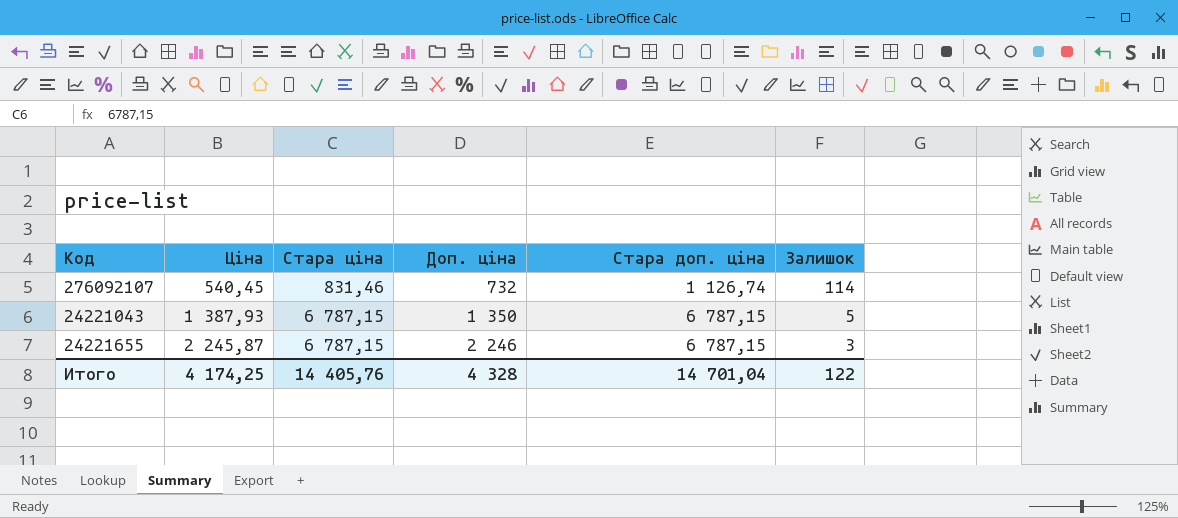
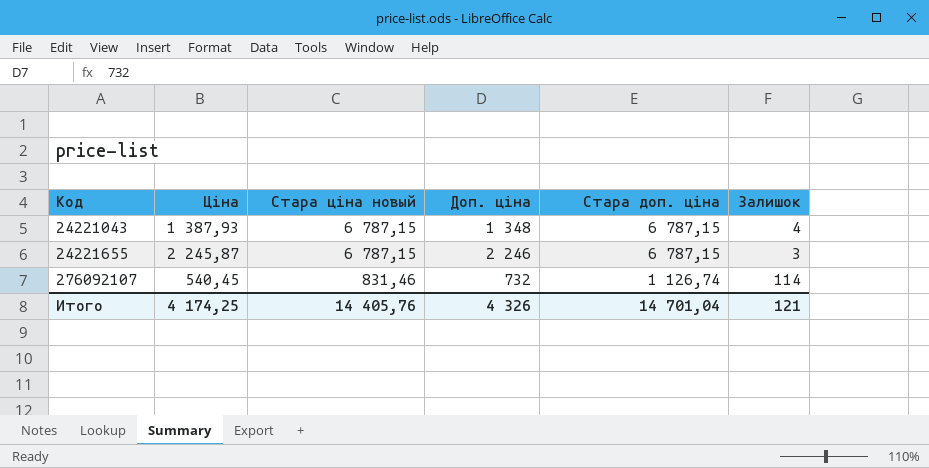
row order: Ціна ascending -> Код ascending
column name: Стара ціна -> Стара ціна новый
24221043 | Доп. ціна: 1 350 -> 1 348
24221043 | Залишок: 5 -> 4
Итого | Доп. ціна: 4 328 -> 4 326
Итого | Залишок: 122 -> 121

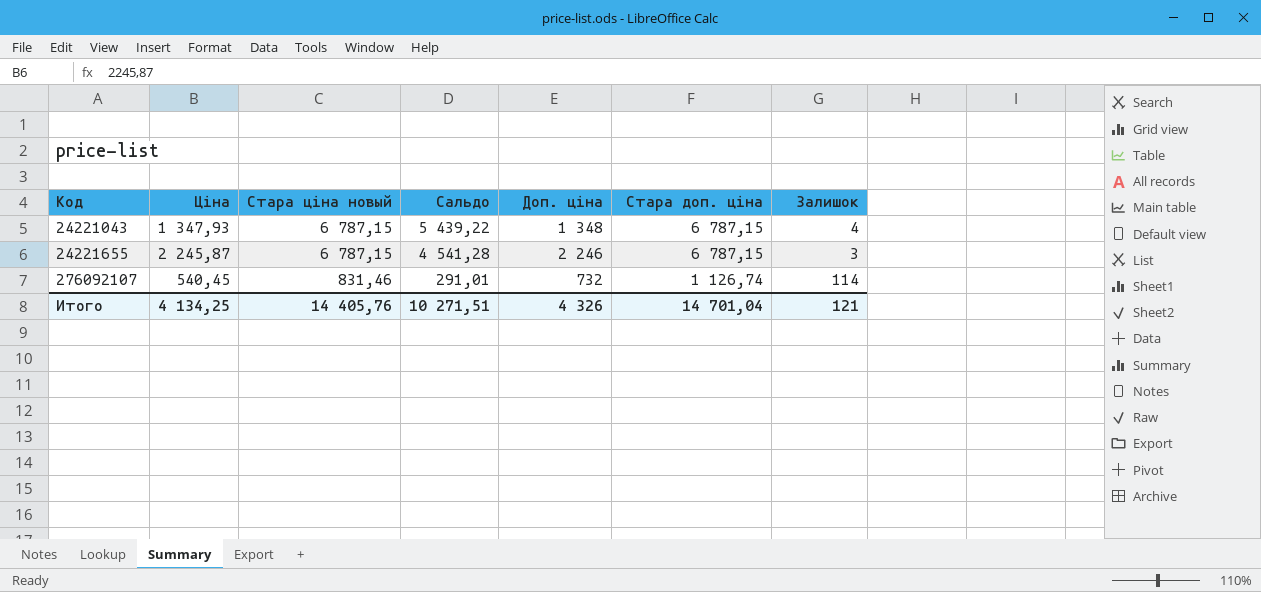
column Сальдо | formula: none -> [Стара ціна новый] - [Ціна]
24221043 | Ціна: 1 387,93 -> 1 347,93
Итого | Ціна: 4 174,25 -> 4 134,25

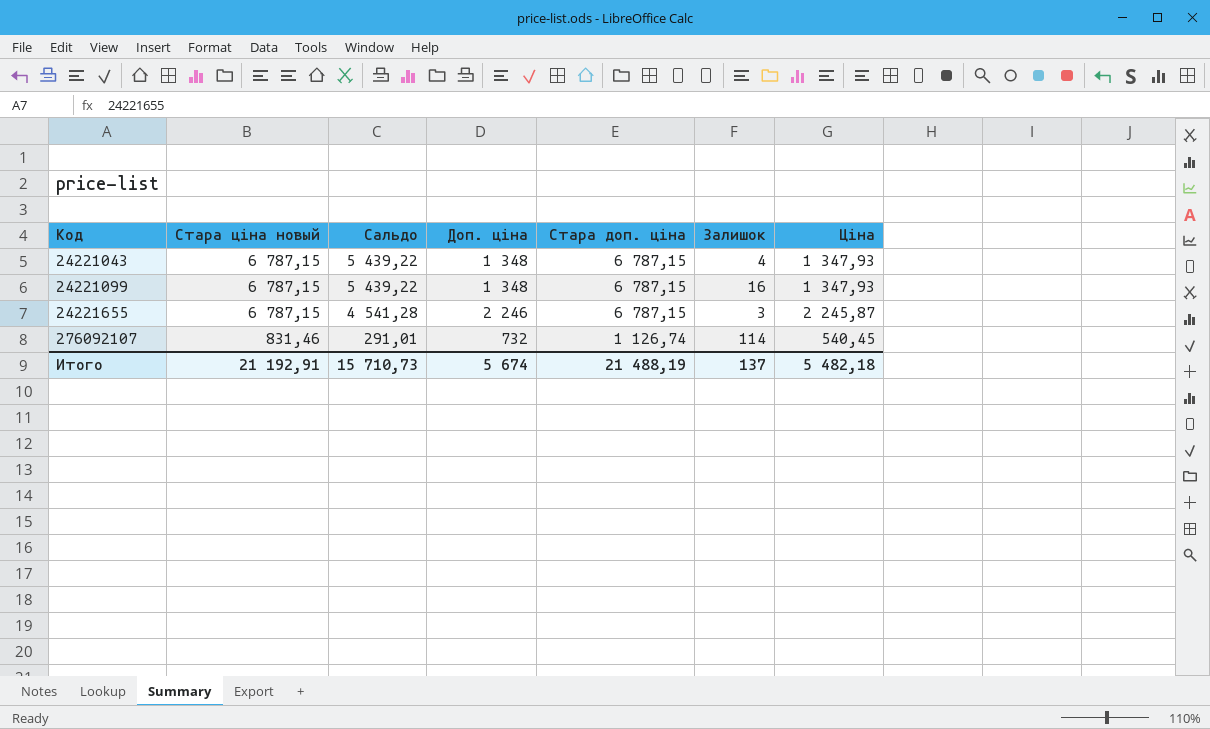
column Ціна | position: 2 -> 7
row 24221099: none -> 6 787,15 | 5 439,22 | 1 348 | 6 787,15 | 16 | 1 347,93
Итого | Стара ціна новый: 14 405,76 -> 21 192,91
Итого | Сальдо: 10 271,51 -> 15 710,73
Итого | Доп. ціна: 4 326 -> 5 674
Итого | Стара доп. ціна: 14 701,04 -> 21 488,19
Итого | Залишок: 121 -> 137
Итого | Ціна: 4 134,25 -> 5 482,18

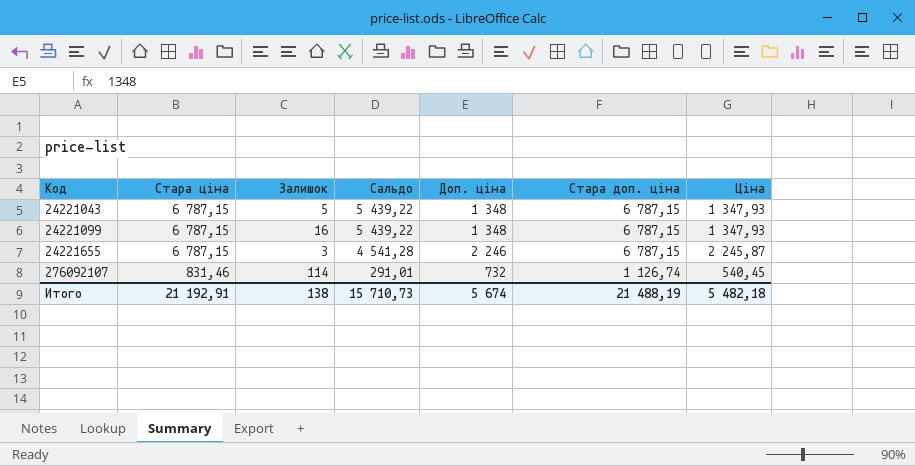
column name: Стара ціна новый -> Стара ціна
column Залишок | position: 6 -> 3
24221043 | Залишок: 4 -> 5
Итого | Залишок: 137 -> 138

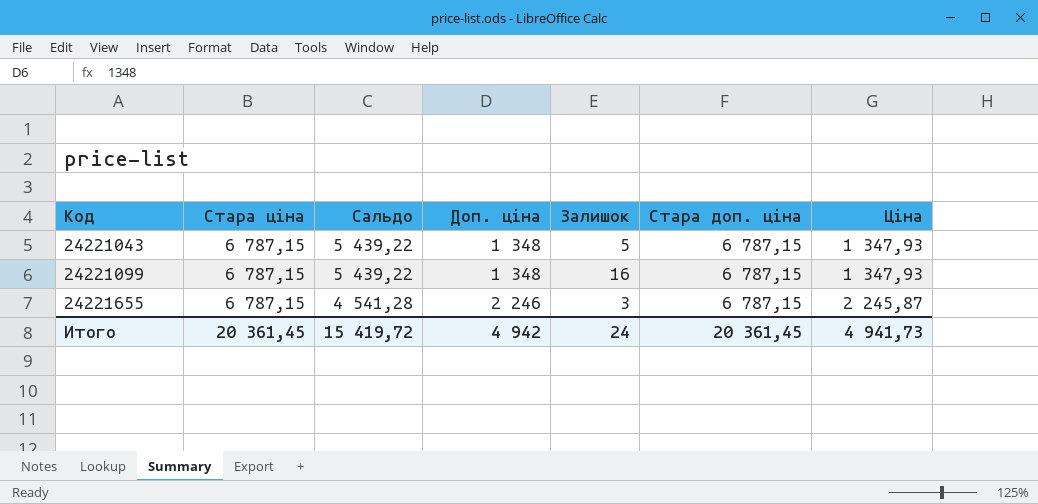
column Залишок | position: 3 -> 5
row 276092107: 831,46 | 114 | 291,01 | 732 | 1 126,74 | 540,45 -> none
Итого | Стара ціна: 21 192,91 -> 20 361,45
Итого | Сальдо: 15 710,73 -> 15 419,72
Итого | Доп. ціна: 5 674 -> 4 942
Итого | Залишок: 138 -> 24
Итого | Стара доп. ціна: 21 488,19 -> 20 361,45
Итого | Ціна: 5 482,18 -> 4 941,73

